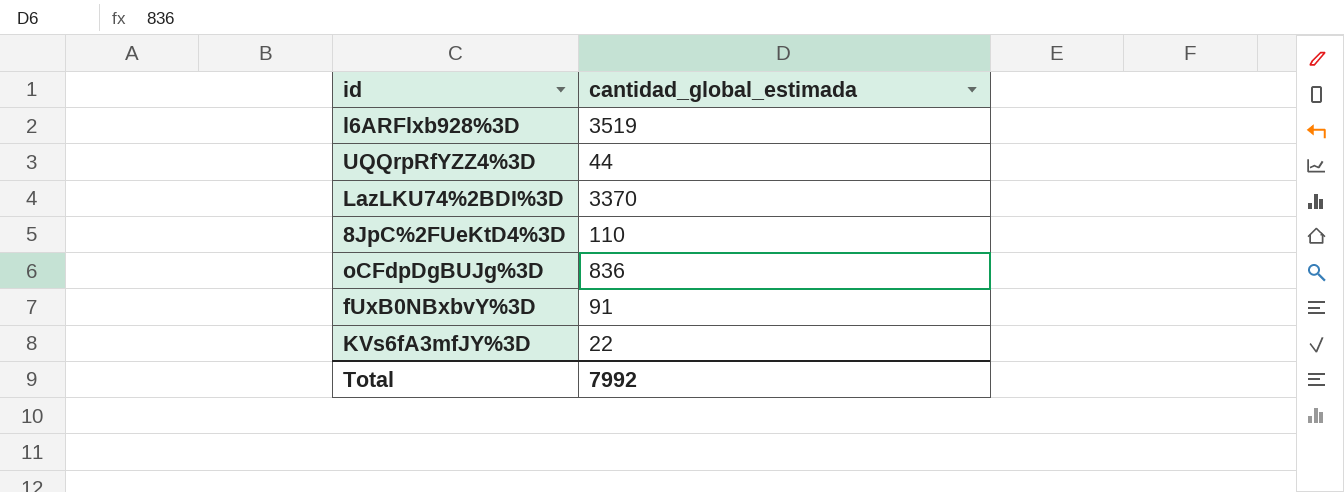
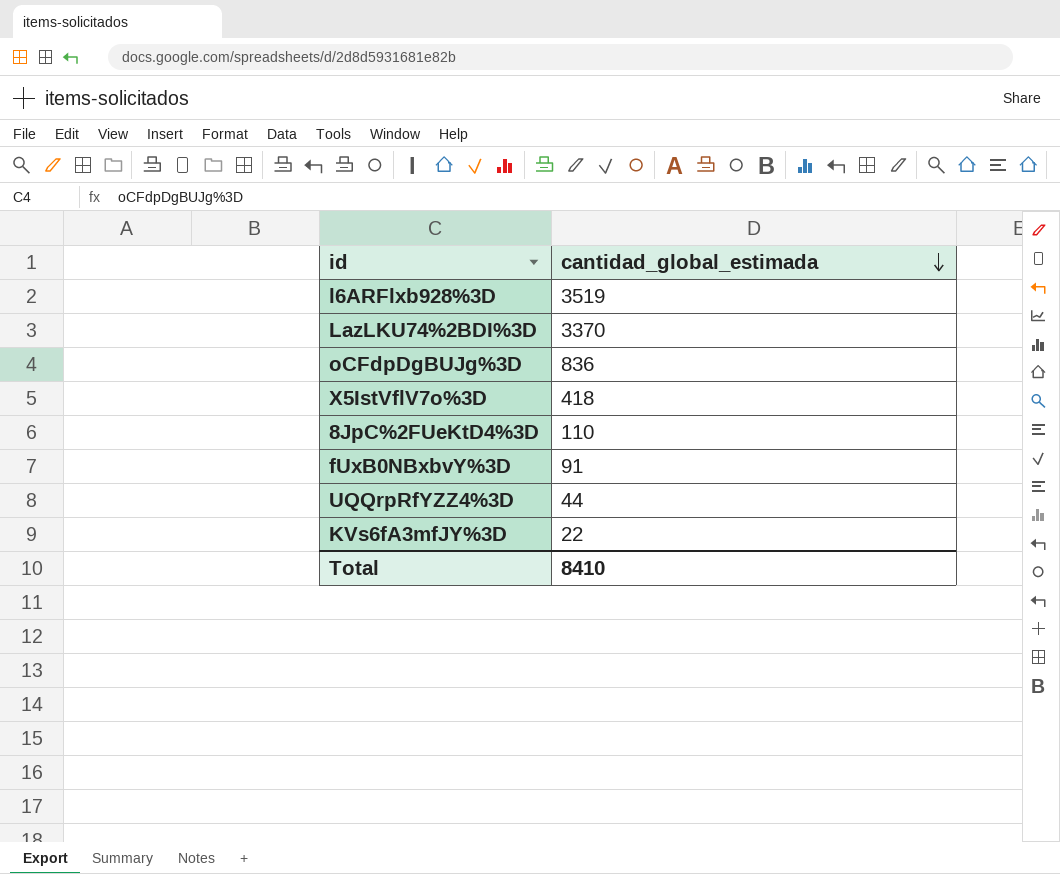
row order: none -> cantidad_global_estimada descending
row X5IstVflV7o%3D: none -> 418
Total | cantidad_global_estimada: 7992 -> 8410

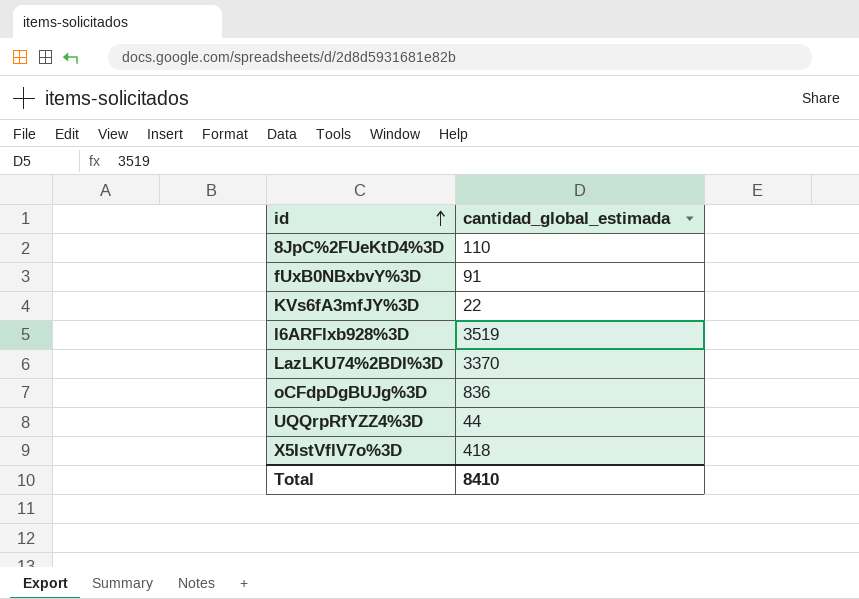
row order: cantidad_global_estimada descending -> id ascending

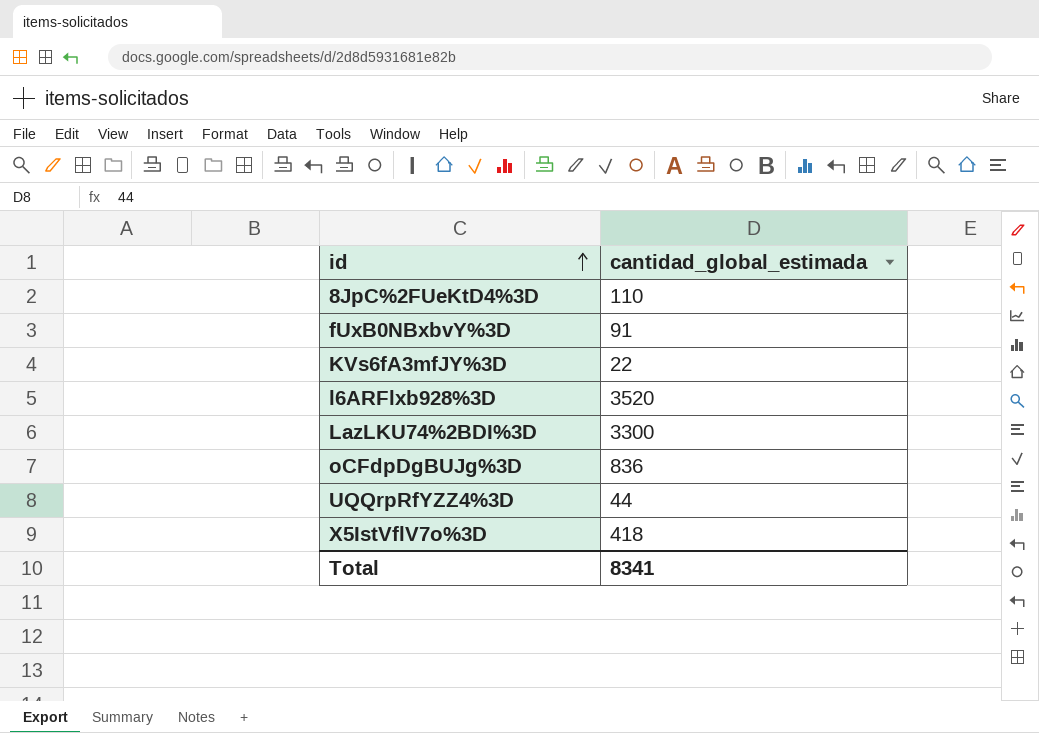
l6ARFlxb928%3D | cantidad_global_estimada: 3519 -> 3520
LazLKU74%2BDI%3D | cantidad_global_estimada: 3370 -> 3300
Total | cantidad_global_estimada: 8410 -> 8341

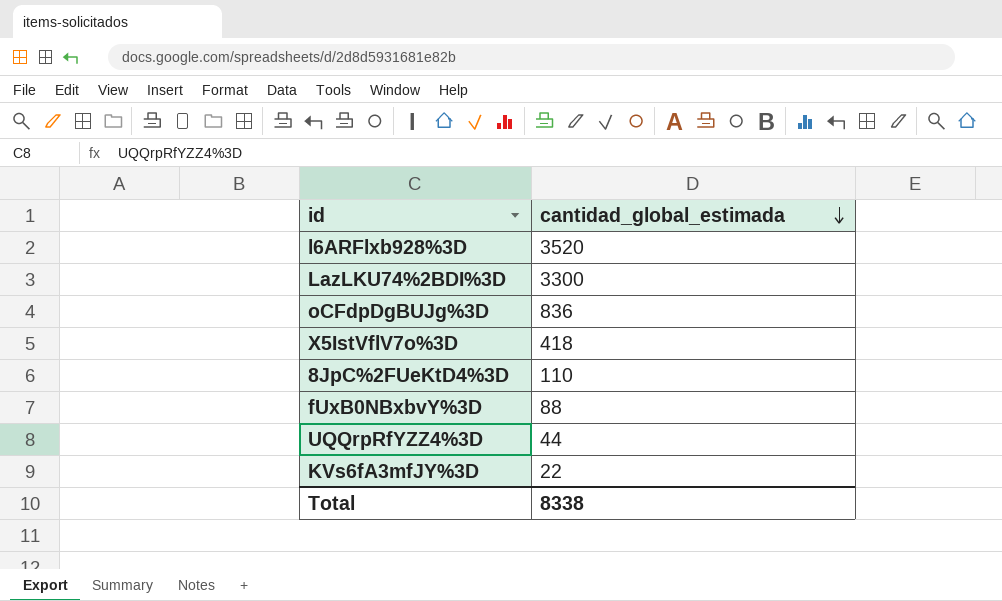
row order: id ascending -> cantidad_global_estimada descending
fUxB0NBxbvY%3D | cantidad_global_estimada: 91 -> 88
Total | cantidad_global_estimada: 8341 -> 8338

